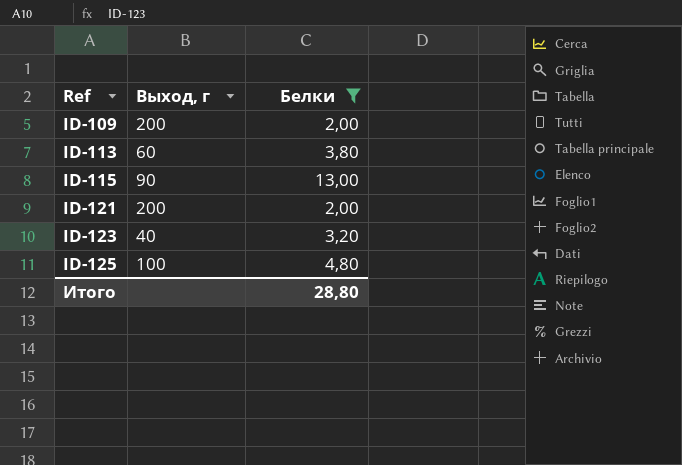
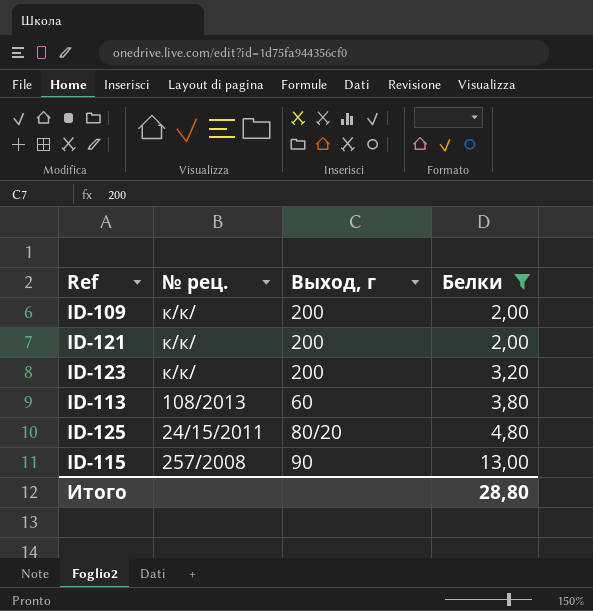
row order: Ref ascending -> Белки ascending
column № рец. | position: none -> 2
ID-123 | Выход, г: 40 -> 200
ID-125 | Выход, г: 100 -> 80/20

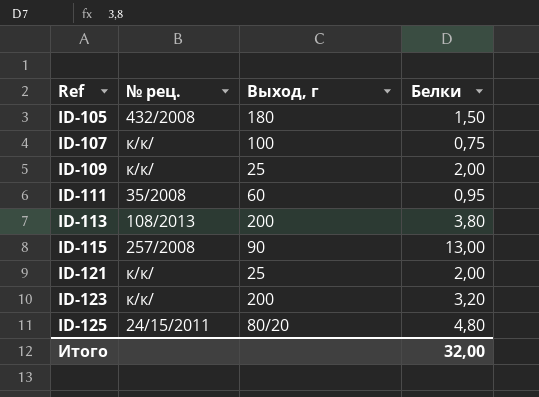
filter: Белки >= 2,00 -> none
row order: Белки ascending -> Ref ascending
ID-109 | Выход, г: 200 -> 25
ID-113 | Выход, г: 60 -> 200
ID-121 | Выход, г: 200 -> 25
Итого | Белки: 28,80 -> 32,00

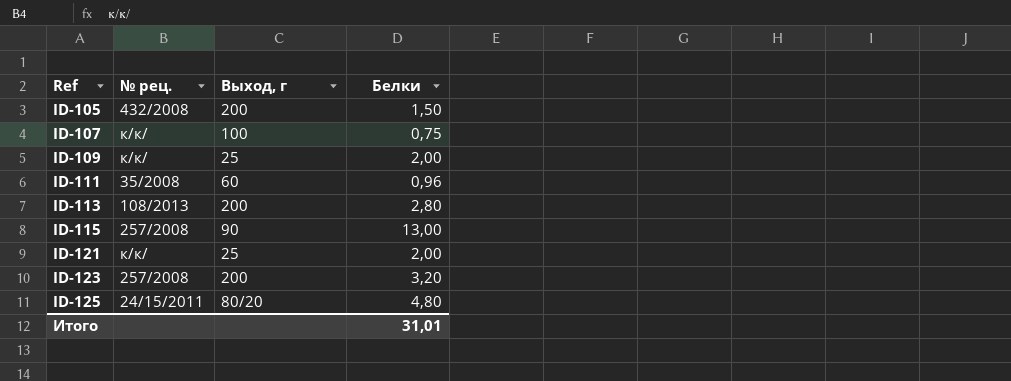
ID-105 | Выход, г: 180 -> 200
ID-111 | Белки: 0,95 -> 0,96
ID-113 | Белки: 3,80 -> 2,80
ID-123 | № рец.: к/к/ -> 257/2008
Итого | Белки: 32,00 -> 31,01

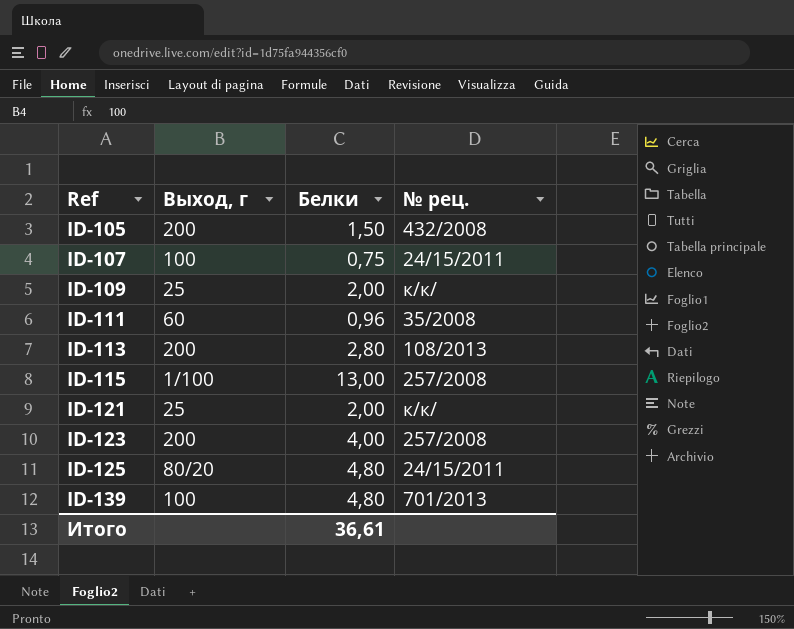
column № рец. | position: 2 -> 4
ID-107 | № рец.: к/к/ -> 24/15/2011
ID-115 | Выход, г: 90 -> 1/100
ID-123 | Белки: 3,20 -> 4,00
row ID-139: none -> 100 | 4,80 | 701/2013
Итого | Белки: 31,01 -> 36,61

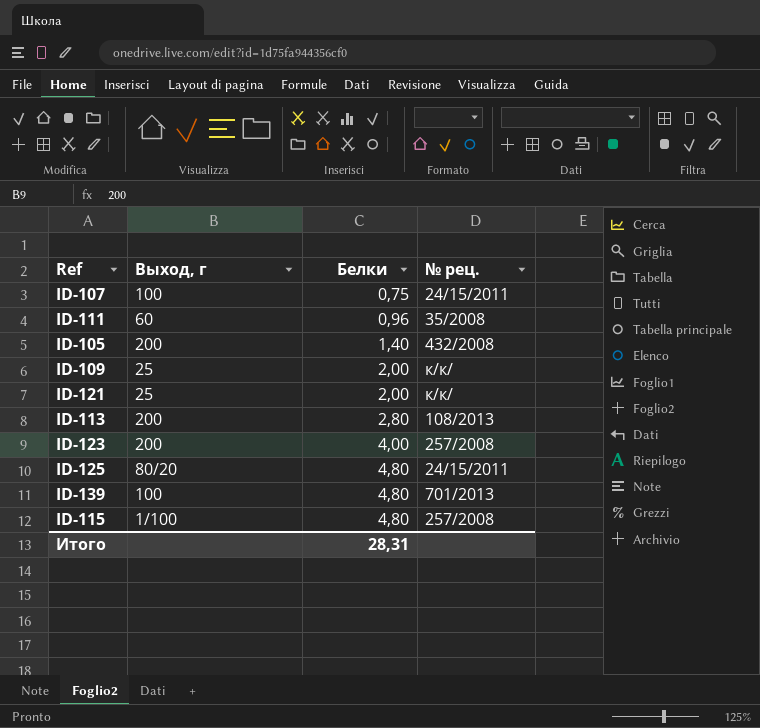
row order: Ref ascending -> Белки ascending
ID-105 | Белки: 1,50 -> 1,40
ID-115 | Белки: 13,00 -> 4,80
Итого | Белки: 36,61 -> 28,31

